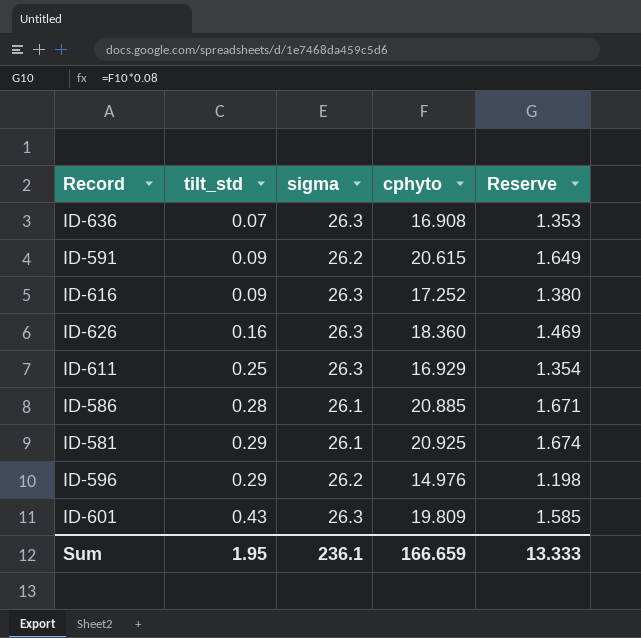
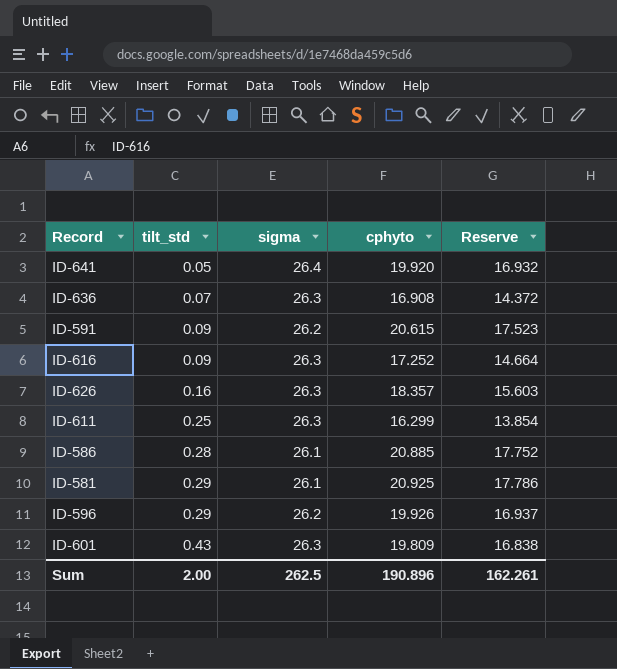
column Reserve | formula: [cphyto] * 0.08 -> [cphyto] * 0.85
row ID-641: none -> 0.05 | 26.4 | 19.920 | 16.932
ID-626 | cphyto: 18.360 -> 18.357
ID-611 | cphyto: 16.929 -> 16.299
ID-596 | cphyto: 14.976 -> 19.926
Sum | tilt_std: 1.95 -> 2.00
Sum | sigma: 236.1 -> 262.5
Sum | cphyto: 166.659 -> 190.896
Sum | Reserve: 13.333 -> 162.261

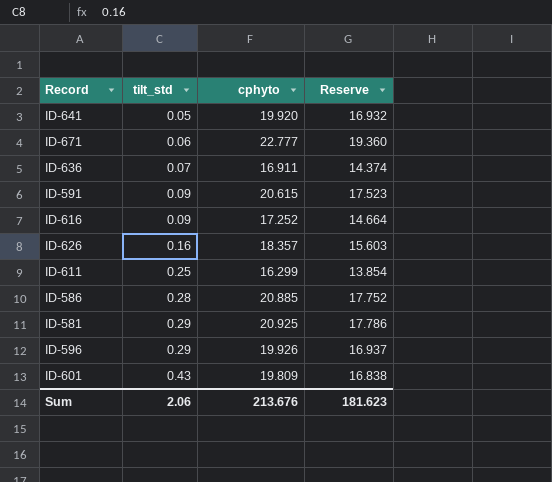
column sigma | position: 3 -> none
row ID-671: none -> 0.06 | 22.777 | 19.360
ID-636 | cphyto: 16.908 -> 16.911
ID-636 | Reserve: 14.372 -> 14.374
Sum | tilt_std: 2.00 -> 2.06
Sum | cphyto: 190.896 -> 213.676
Sum | Reserve: 162.261 -> 181.623

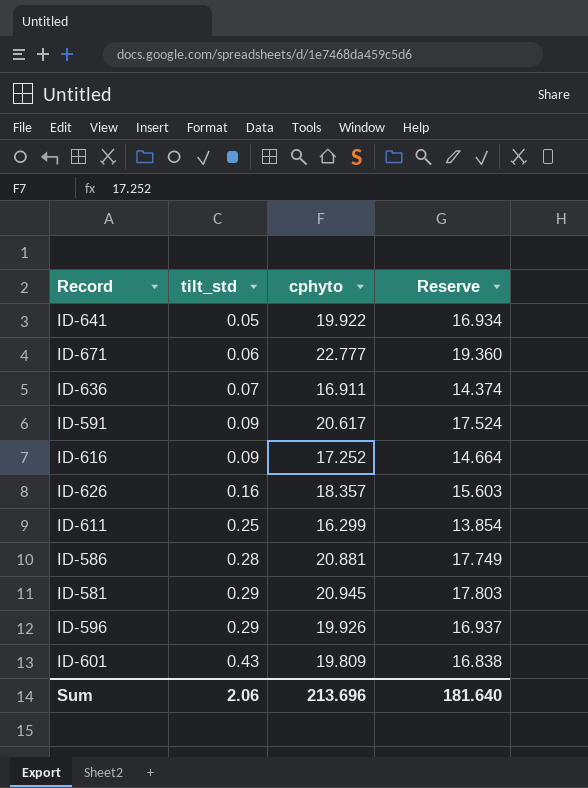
ID-641 | cphyto: 19.920 -> 19.922
ID-641 | Reserve: 16.932 -> 16.934
ID-591 | cphyto: 20.615 -> 20.617
ID-591 | Reserve: 17.523 -> 17.524
ID-586 | cphyto: 20.885 -> 20.881
ID-586 | Reserve: 17.752 -> 17.749
ID-581 | cphyto: 20.925 -> 20.945
ID-581 | Reserve: 17.786 -> 17.803
Sum | cphyto: 213.676 -> 213.696
Sum | Reserve: 181.623 -> 181.640

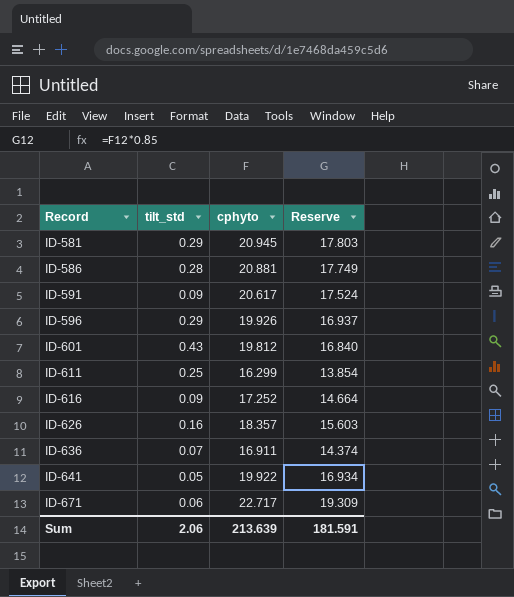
row order: tilt_std ascending -> Record ascending
ID-601 | cphyto: 19.809 -> 19.812
ID-601 | Reserve: 16.838 -> 16.840
ID-671 | cphyto: 22.777 -> 22.717
ID-671 | Reserve: 19.360 -> 19.309
Sum | cphyto: 213.696 -> 213.639
Sum | Reserve: 181.640 -> 181.591

